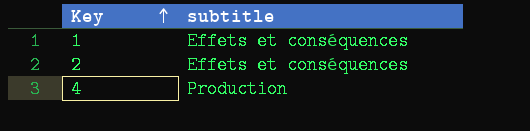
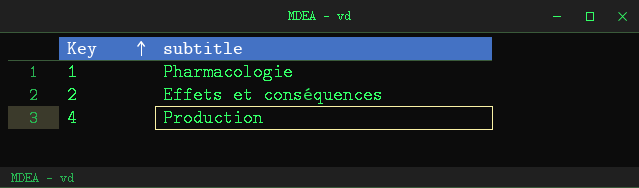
1 | subtitle: Effets et conséquences -> Pharmacologie

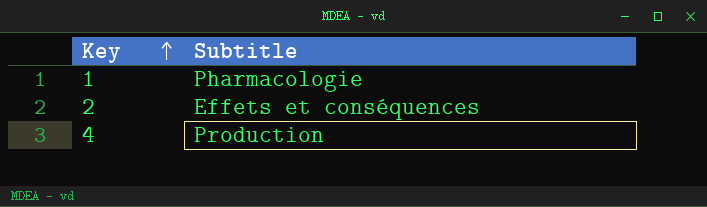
column name: subtitle -> Subtitle

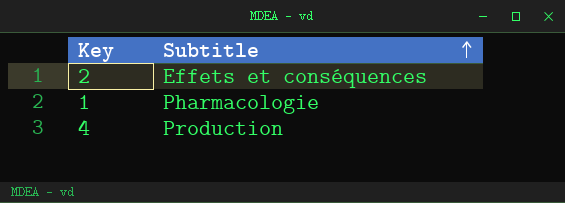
row order: Key ascending -> Subtitle ascending

